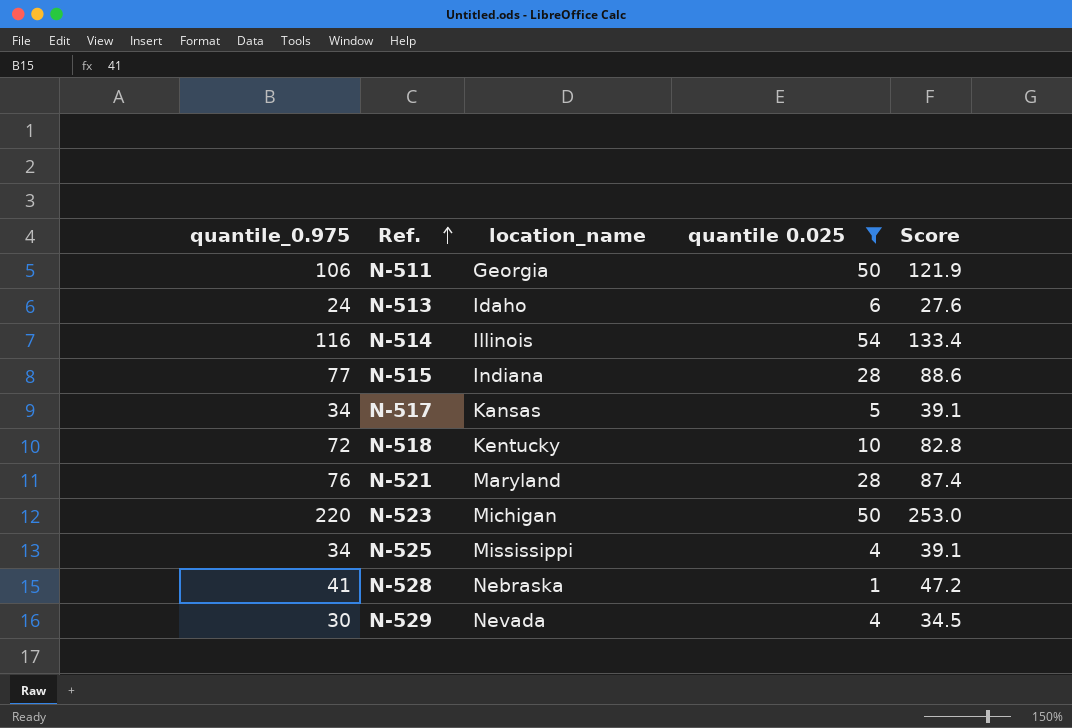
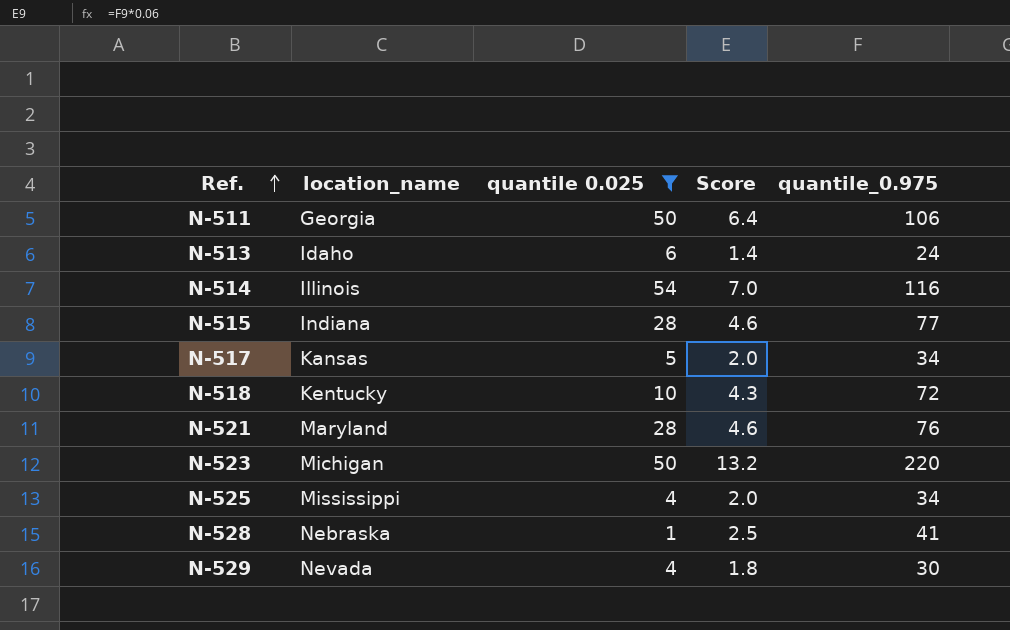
column Score | formula: [quantile_0.975] * 1.15 -> [quantile_0.975] * 0.06
column quantile_0.975 | position: 1 -> 5

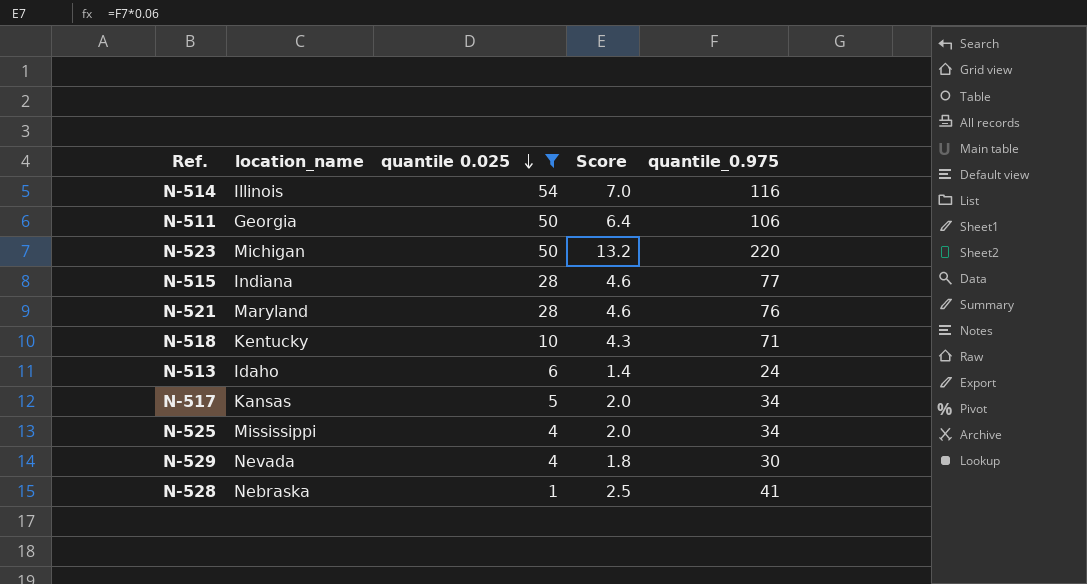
row order: Ref. ascending -> quantile 0.025 descending
N-518 | quantile_0.975: 72 -> 71

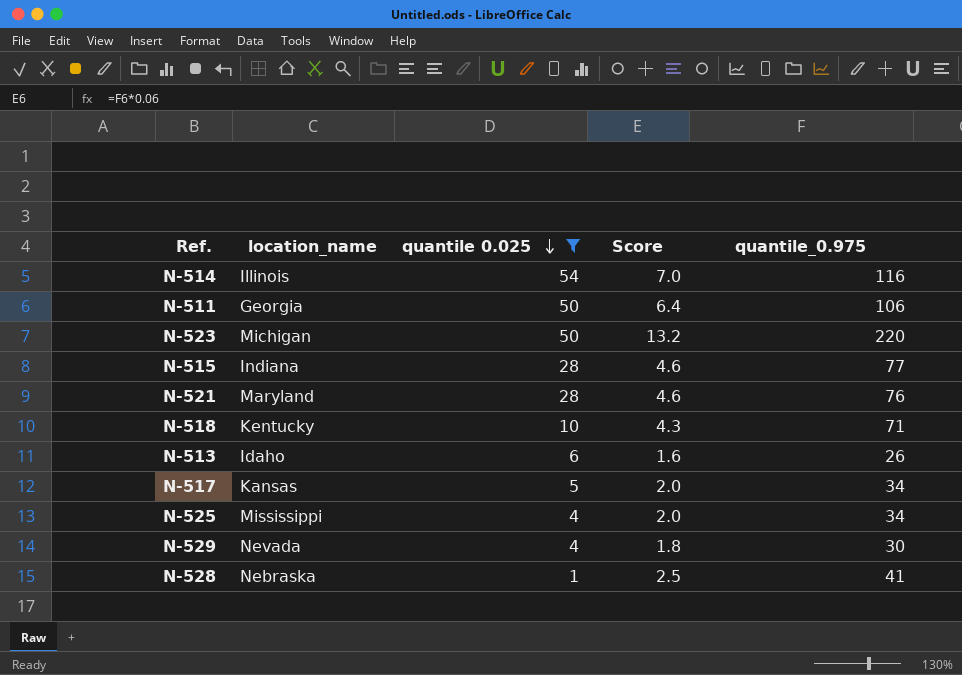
N-513 | Score: 1.4 -> 1.6
N-513 | quantile_0.975: 24 -> 26

